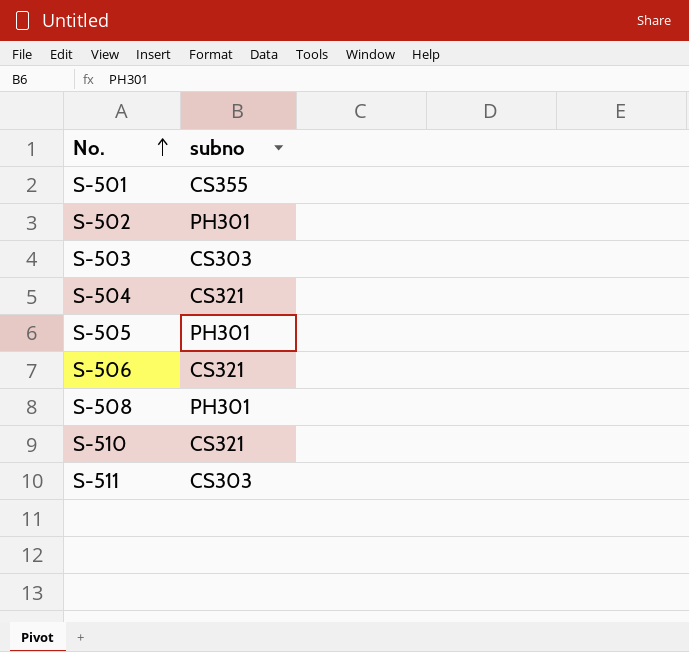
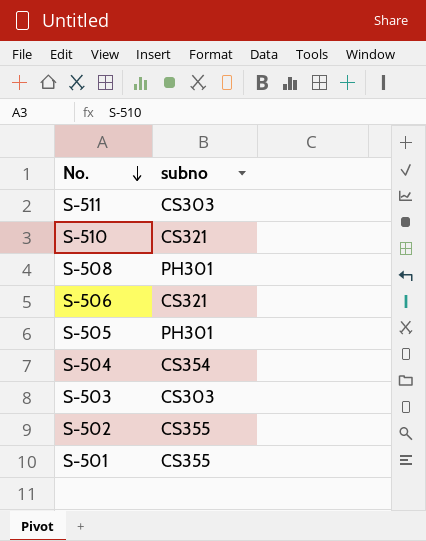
row order: No. ascending -> No. descending
S-504 | subno: CS321 -> CS354
S-502 | subno: PH301 -> CS355

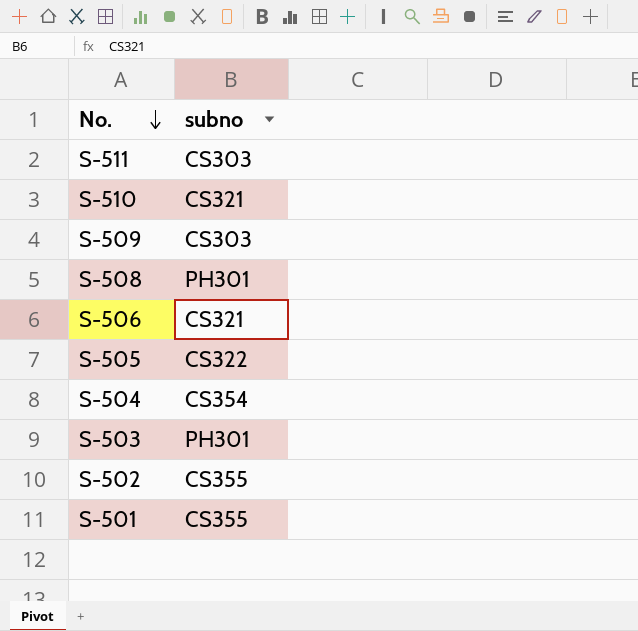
row S-509: none -> CS303
S-505 | subno: PH301 -> CS322
S-503 | subno: CS303 -> PH301

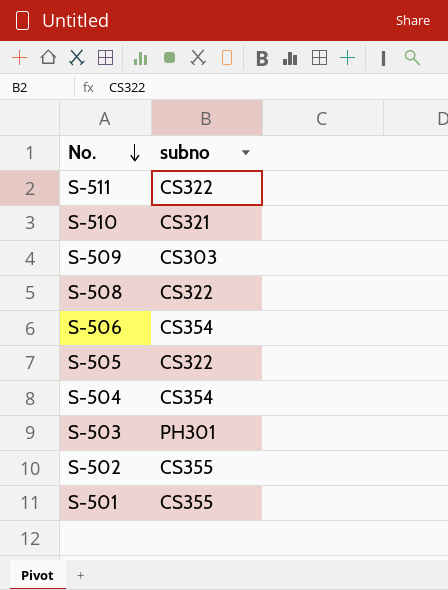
S-511 | subno: CS303 -> CS322
S-508 | subno: PH301 -> CS322
S-506 | subno: CS321 -> CS354

